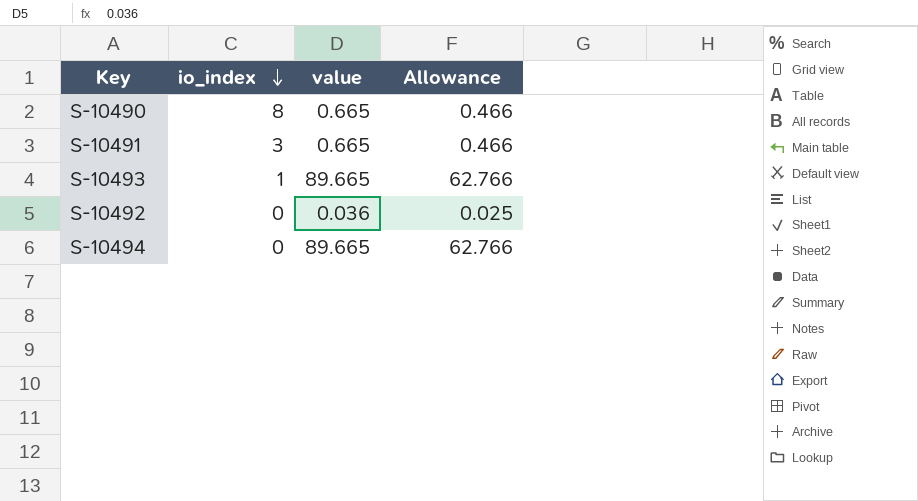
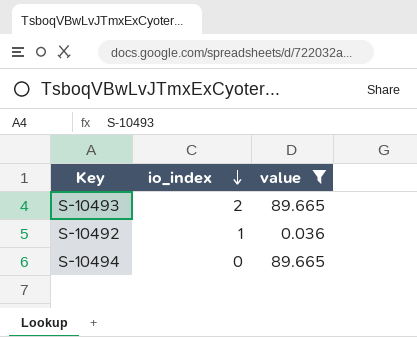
filter: none -> value != 0.665
column Allowance | formula: [value] * 0.7 -> none
S-10493 | io_index: 1 -> 2
S-10492 | io_index: 0 -> 1

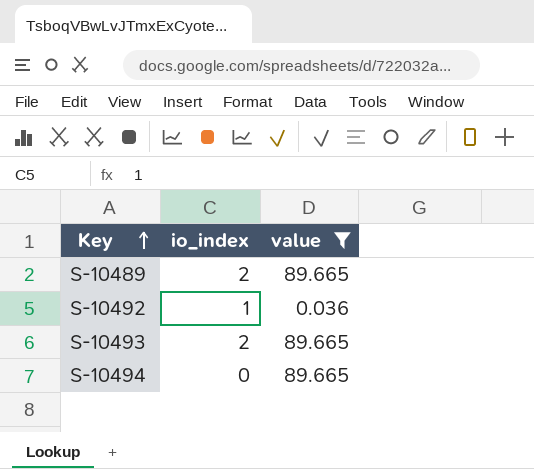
row order: io_index descending -> Key ascending
row S-10489: none -> 2 | 89.665

